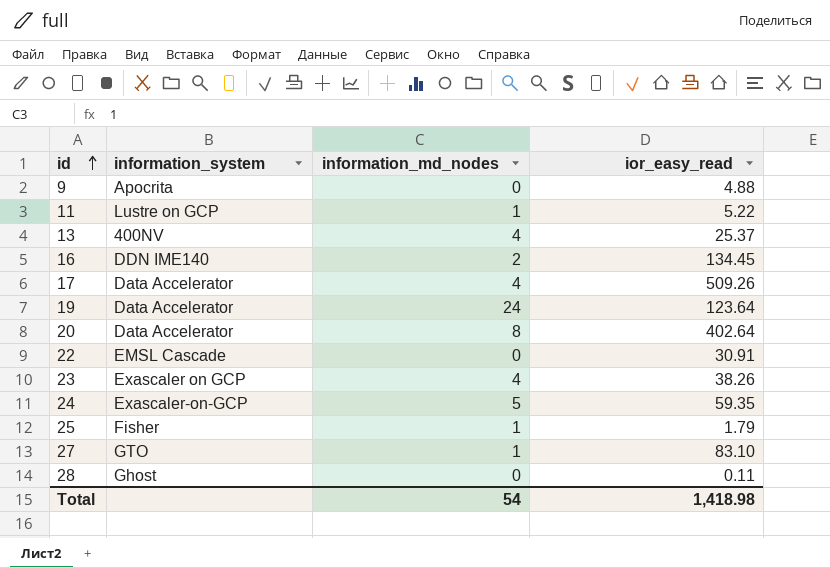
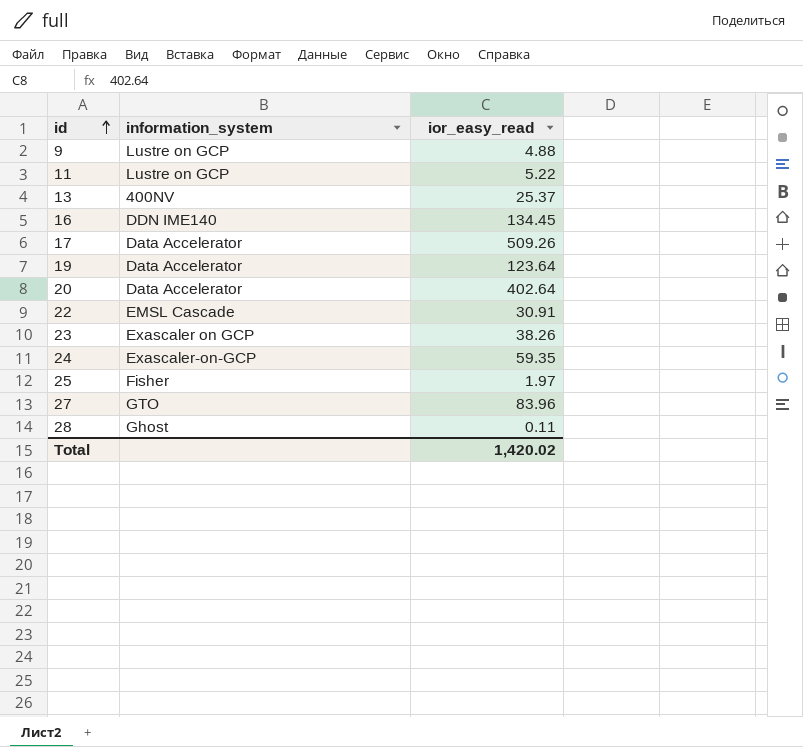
column information_md_nodes | position: 3 -> none
9 | information_system: Apocrita -> Lustre on GCP
25 | ior_easy_read: 1.79 -> 1.97
27 | ior_easy_read: 83.10 -> 83.96
Total | ior_easy_read: 1,418.98 -> 1,420.02

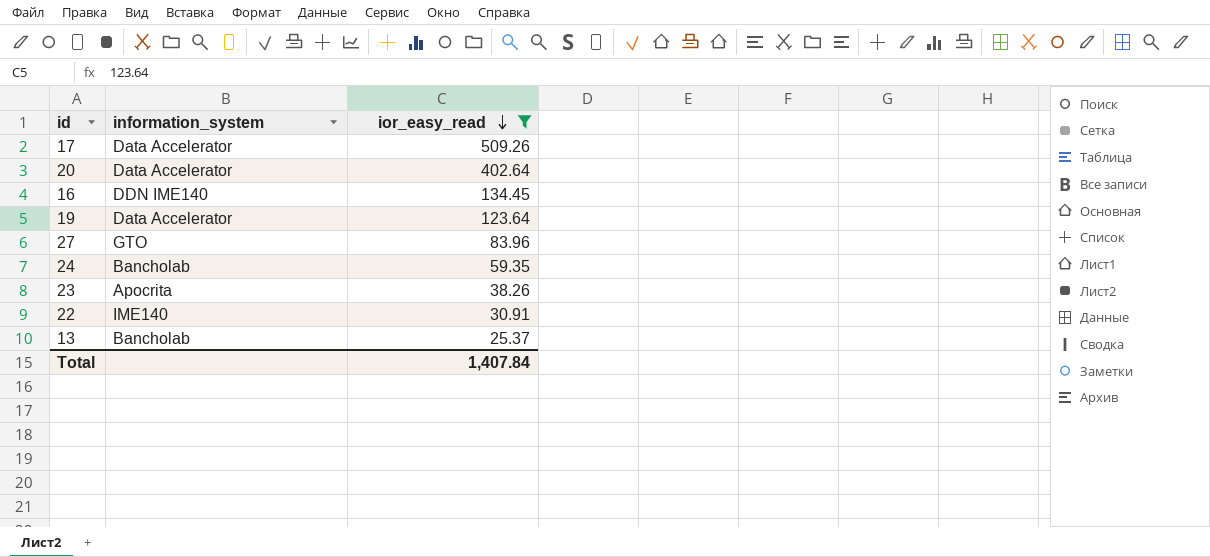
filter: none -> ior_easy_read >= 25.37
row order: id ascending -> ior_easy_read descending
24 | information_system: Exascaler-on-GCP -> Bancholab
23 | information_system: Exascaler on GCP -> Apocrita
22 | information_system: EMSL Cascade -> IME140
13 | information_system: 400NV -> Bancholab
Total | ior_easy_read: 1,420.02 -> 1,407.84

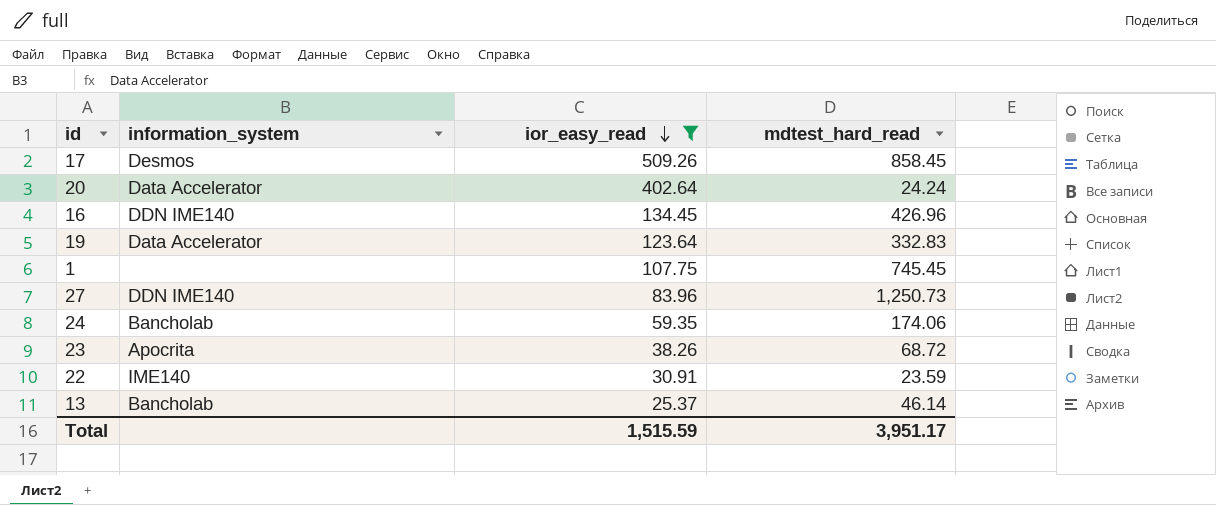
column mdtest_hard_read | position: none -> 4
17 | information_system: Data Accelerator -> Desmos
row 1: none -> none | 107.75 | 745.45
27 | information_system: GTO -> DDN IME140
Total | ior_easy_read: 1,407.84 -> 1,515.59

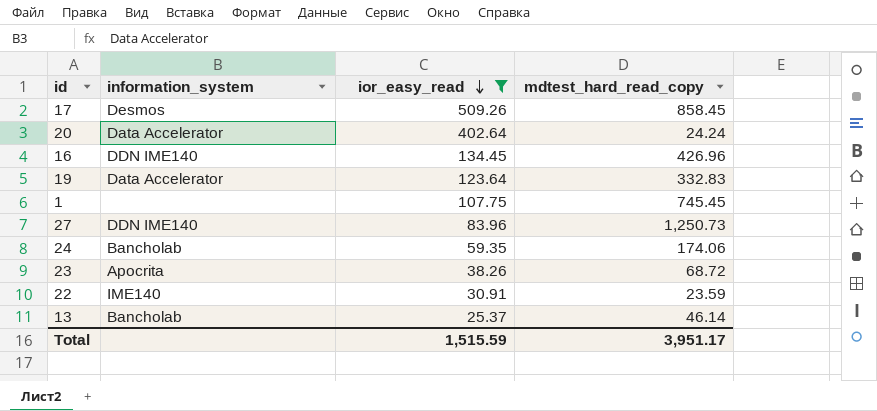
column name: mdtest_hard_read -> mdtest_hard_read_copy

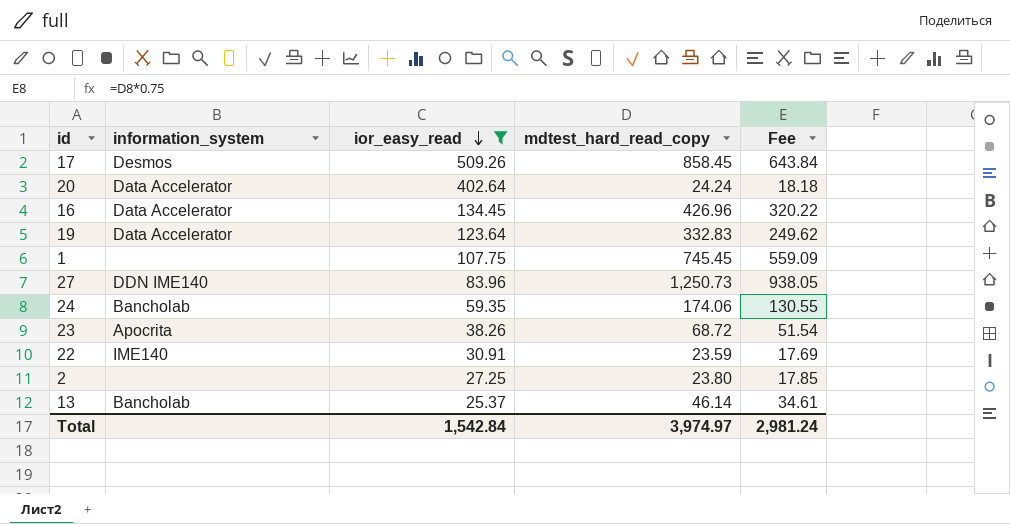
column Fee | formula: none -> [mdtest_hard_read_copy] * 0.75
16 | information_system: DDN IME140 -> Data Accelerator
row 2: none -> none | 27.25 | 23.80 | 17.85
Total | ior_easy_read: 1,515.59 -> 1,542.84
Total | mdtest_hard_read_copy: 3,951.17 -> 3,974.97

